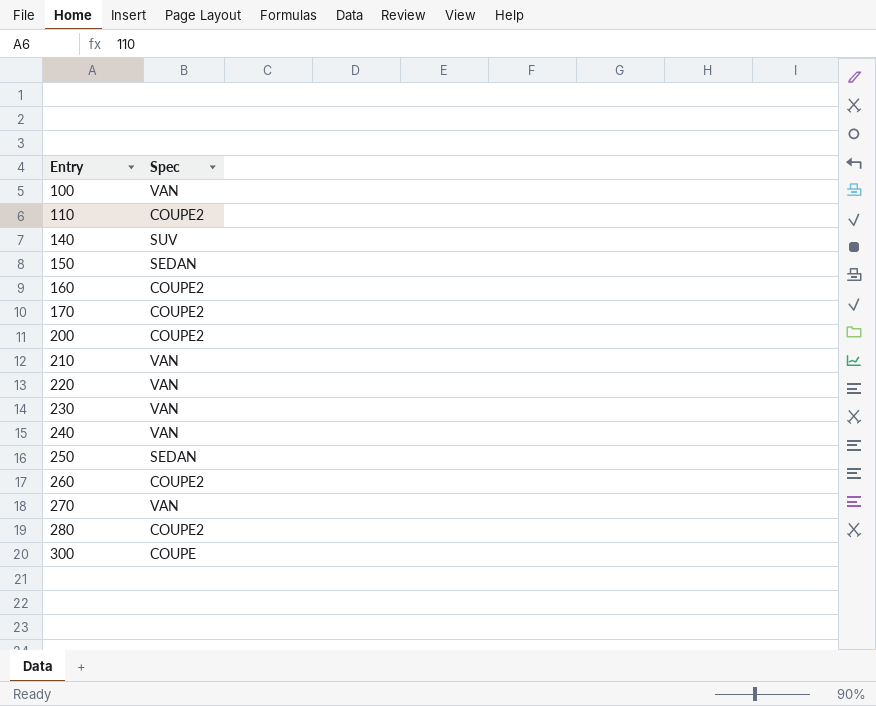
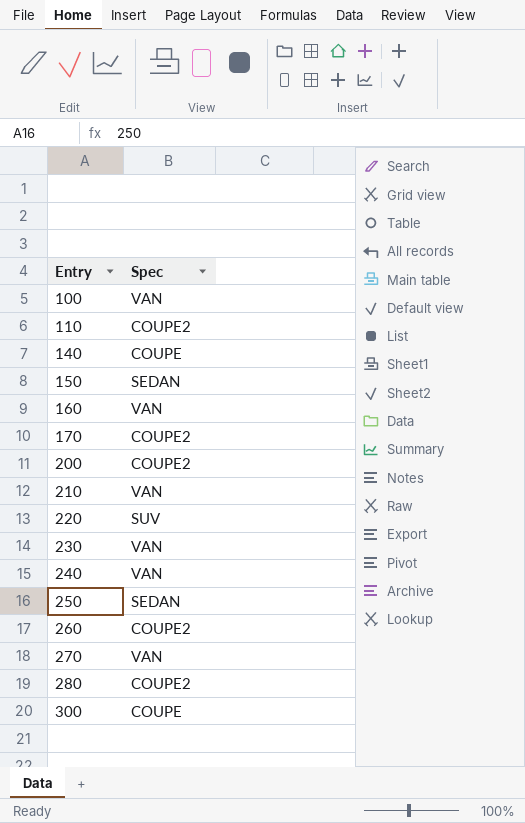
140 | Spec: SUV -> COUPE
160 | Spec: COUPE2 -> VAN
220 | Spec: VAN -> SUV

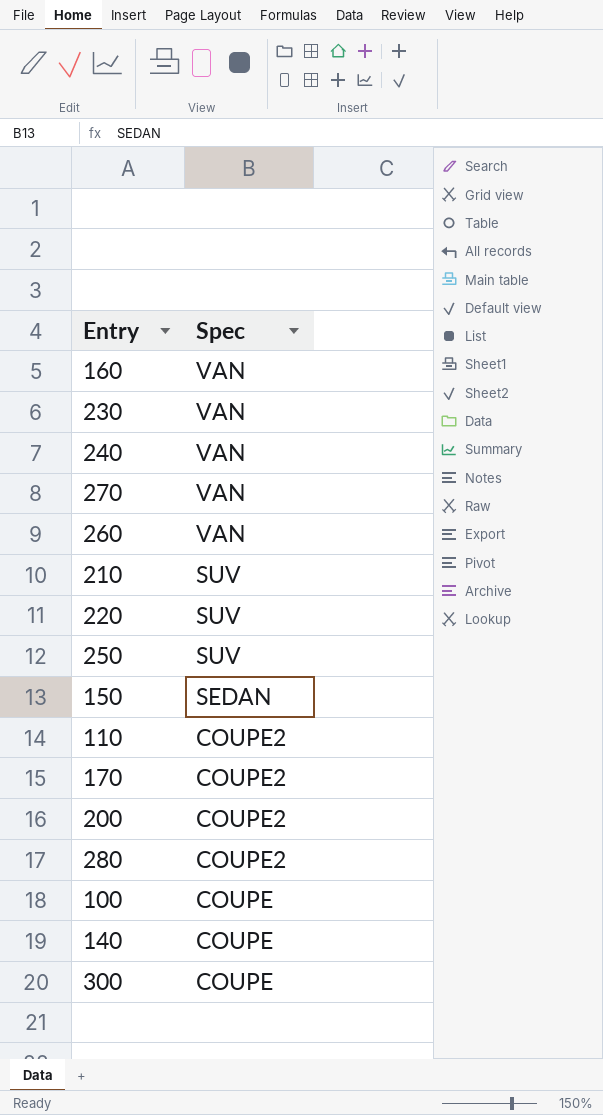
row order: Entry ascending -> Spec descending
260 | Spec: COUPE2 -> VAN
210 | Spec: VAN -> SUV
250 | Spec: SEDAN -> SUV
100 | Spec: VAN -> COUPE

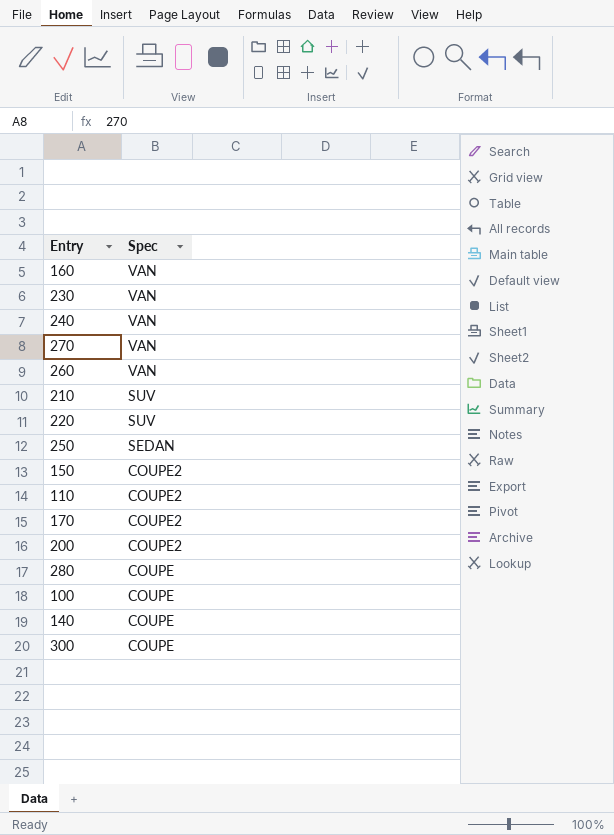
250 | Spec: SUV -> SEDAN
150 | Spec: SEDAN -> COUPE2
280 | Spec: COUPE2 -> COUPE

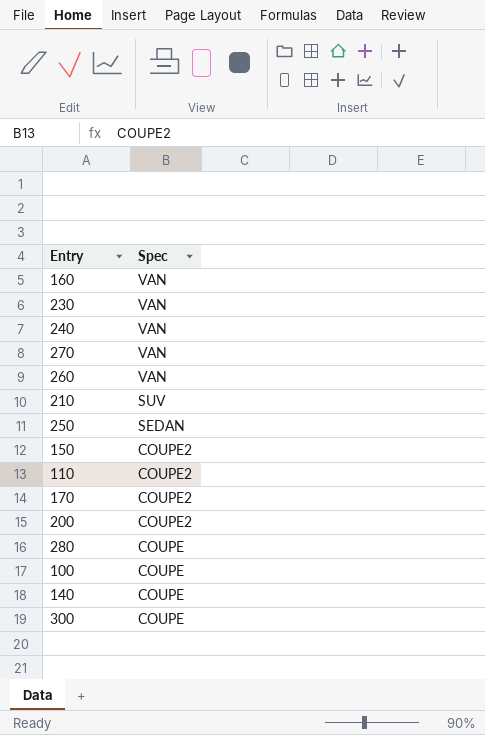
row 220: SUV -> none

